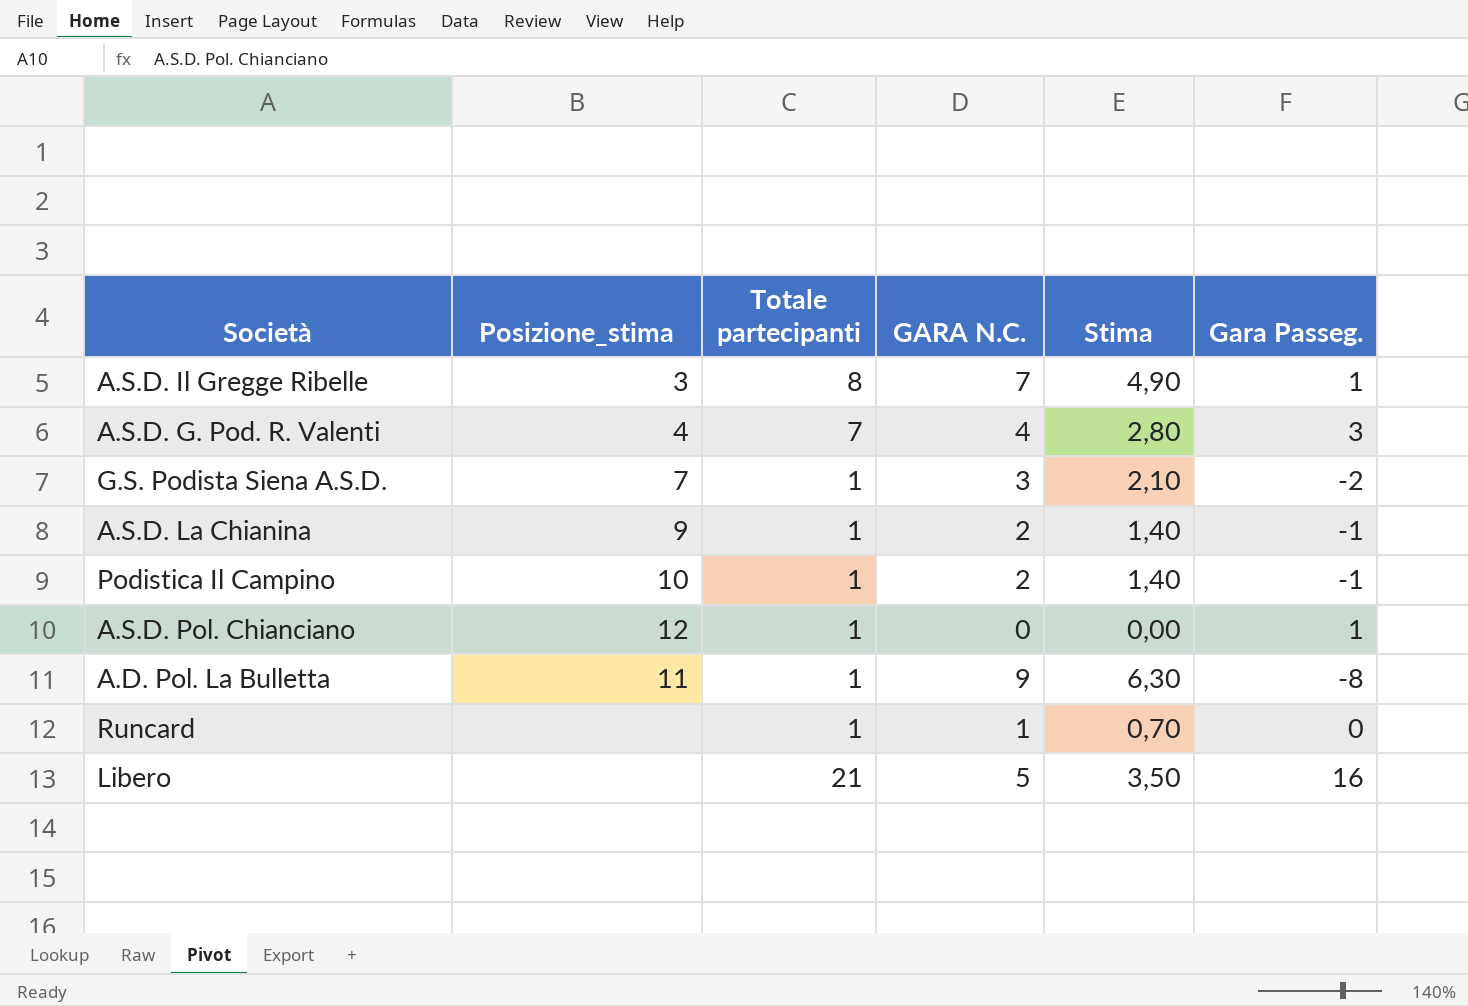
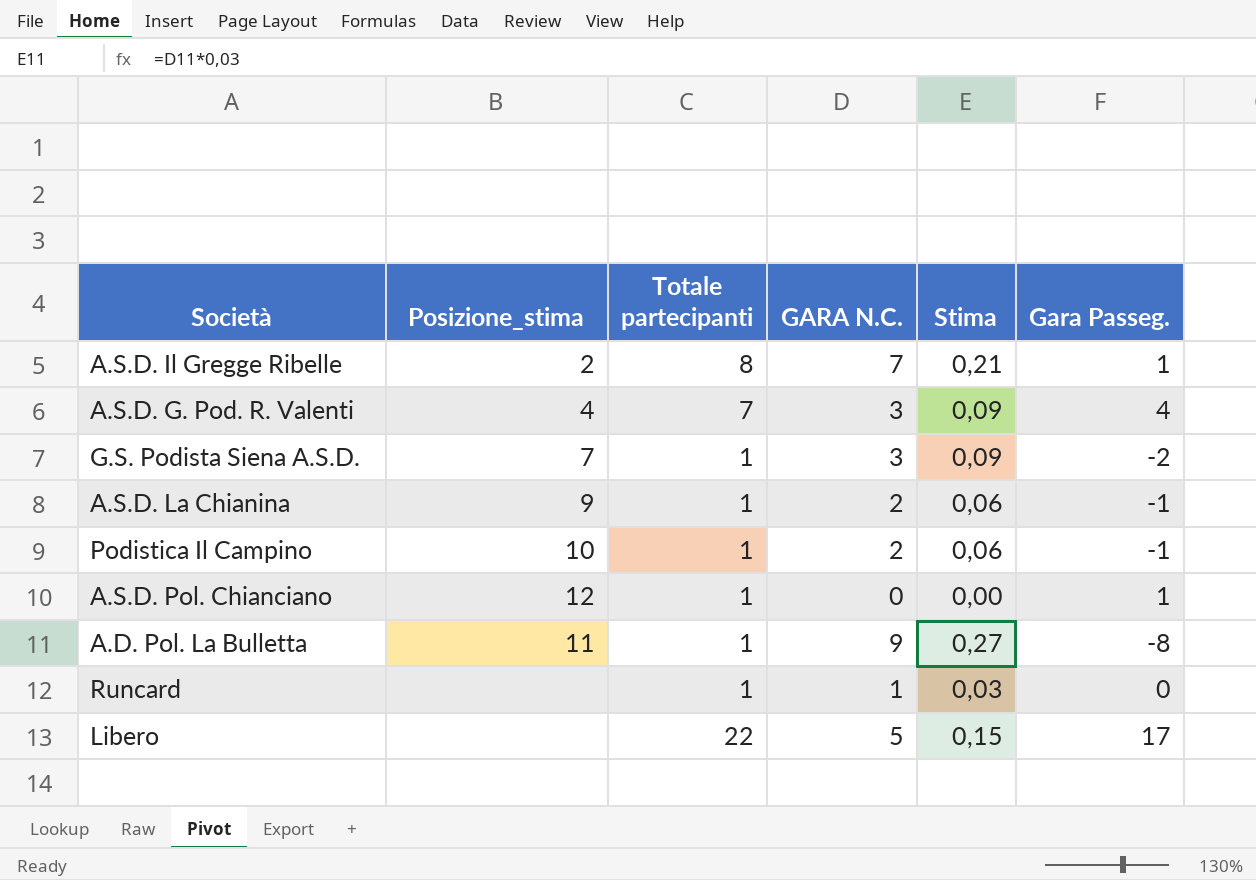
column Stima | formula: [GARA N.C.] * 0,7 -> [GARA N.C.] * 0,03
A.S.D. Il Gregge Ribelle | Posizione_stima: 3 -> 2
A.S.D. G. Pod. R. Valenti | GARA N.C.: 4 -> 3
A.S.D. G. Pod. R. Valenti | Gara Passeg.: 3 -> 4
Libero | Totale partecipanti: 21 -> 22
Libero | Gara Passeg.: 16 -> 17

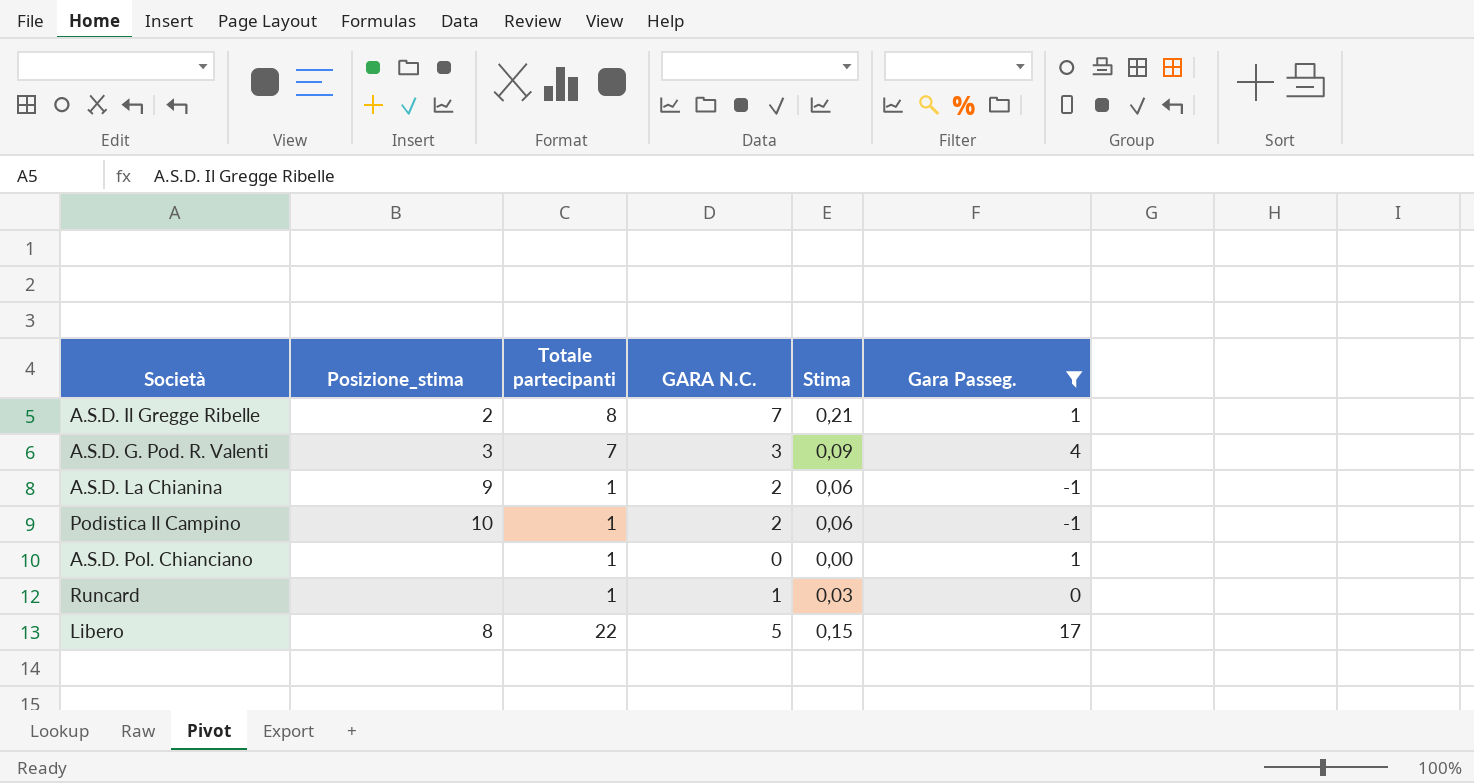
filter: none -> Gara Passeg. >= -1
A.S.D. G. Pod. R. Valenti | Posizione_stima: 4 -> 3
A.S.D. Pol. Chianciano | Posizione_stima: 12 -> none
Libero | Posizione_stima: none -> 8

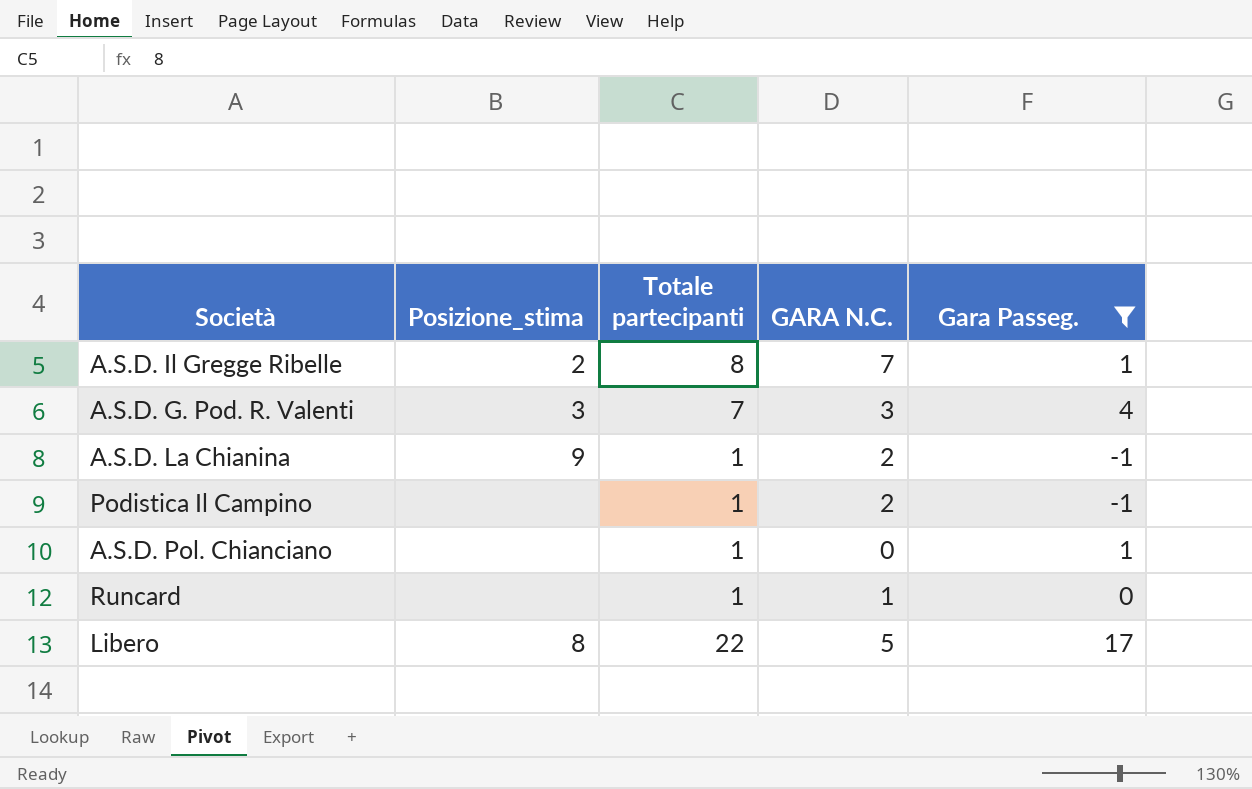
column Stima | formula: [GARA N.C.] * 0,03 -> none
Podistica Il Campino | Posizione_stima: 10 -> none

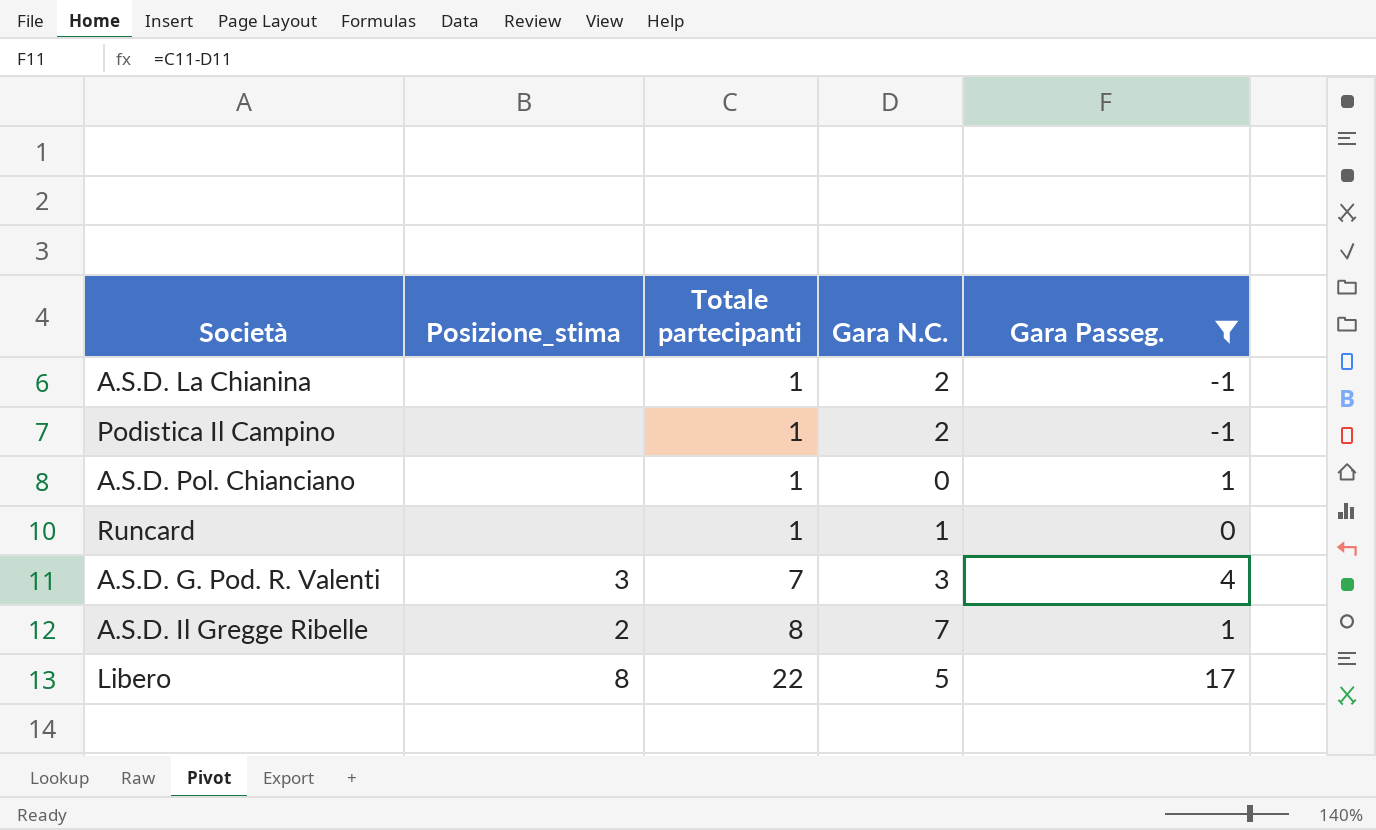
row order: none -> Totale partecipanti ascending
column name: GARA N.C. -> Gara N.C.
A.S.D. La Chianina | Posizione_stima: 9 -> none

